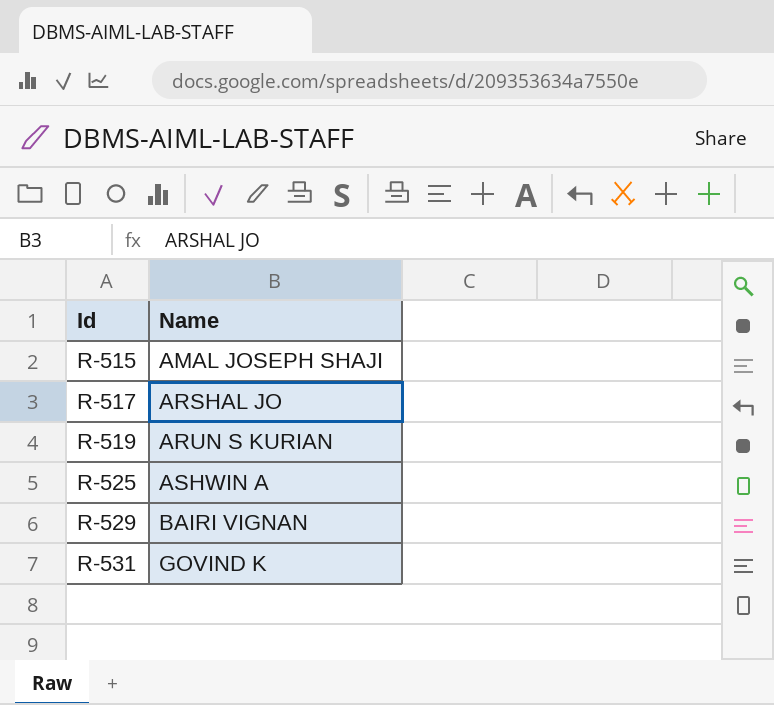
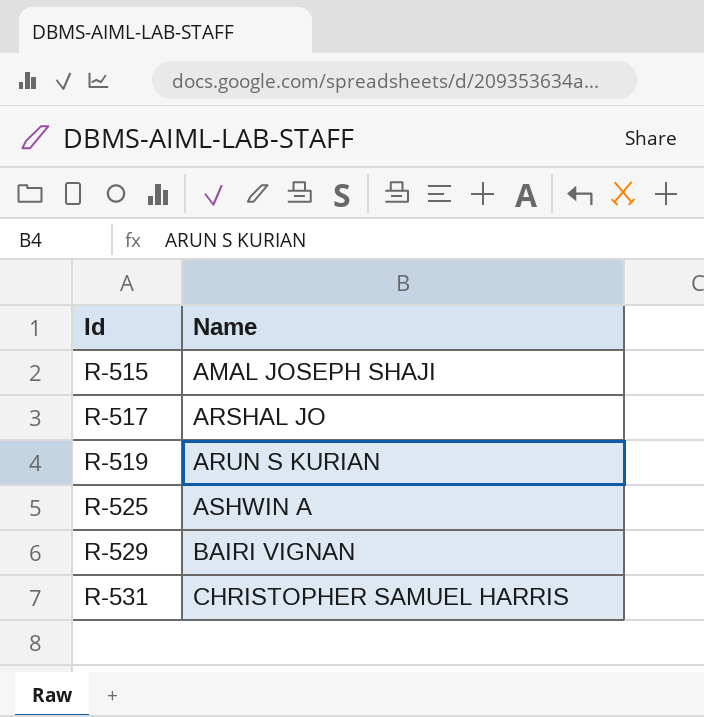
R-531 | Name: GOVIND K -> CHRISTOPHER SAMUEL HARRIS

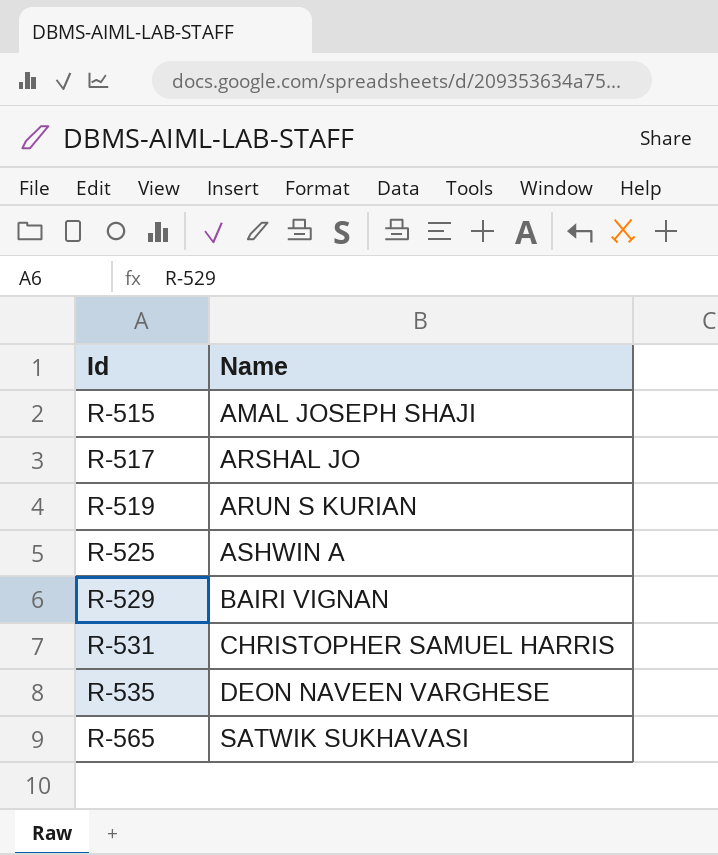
row R-535: none -> DEON NAVEEN VARGHESE
row R-565: none -> SATWIK SUKHAVASI

